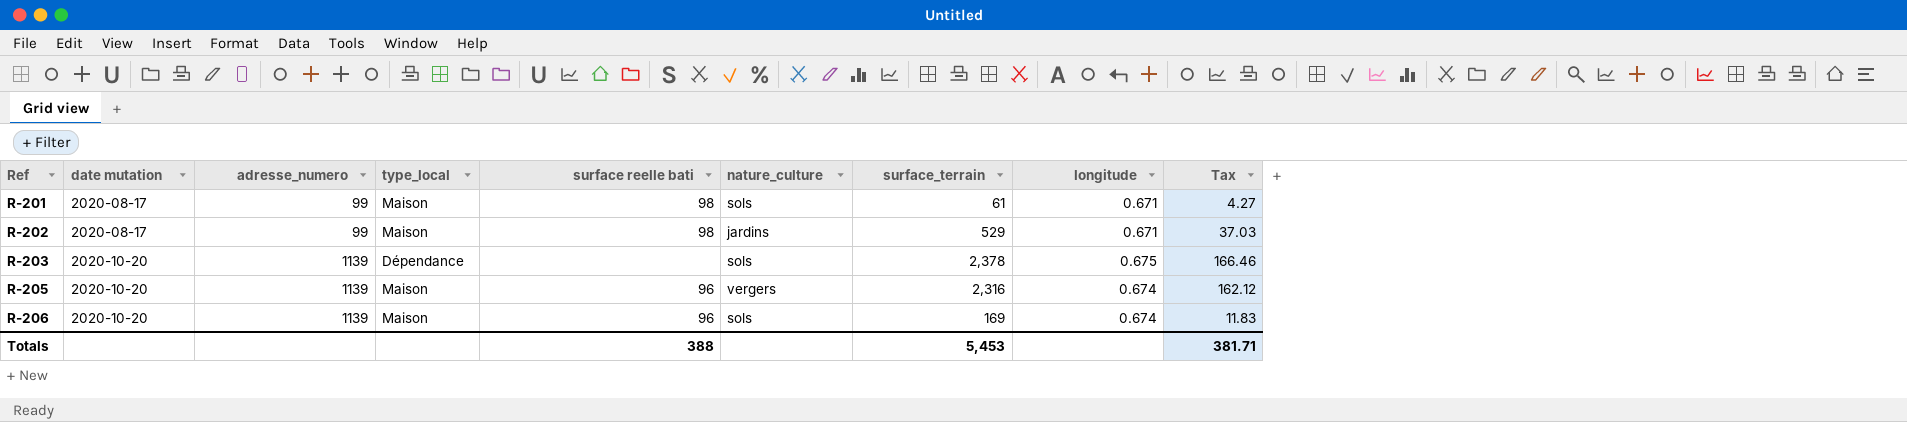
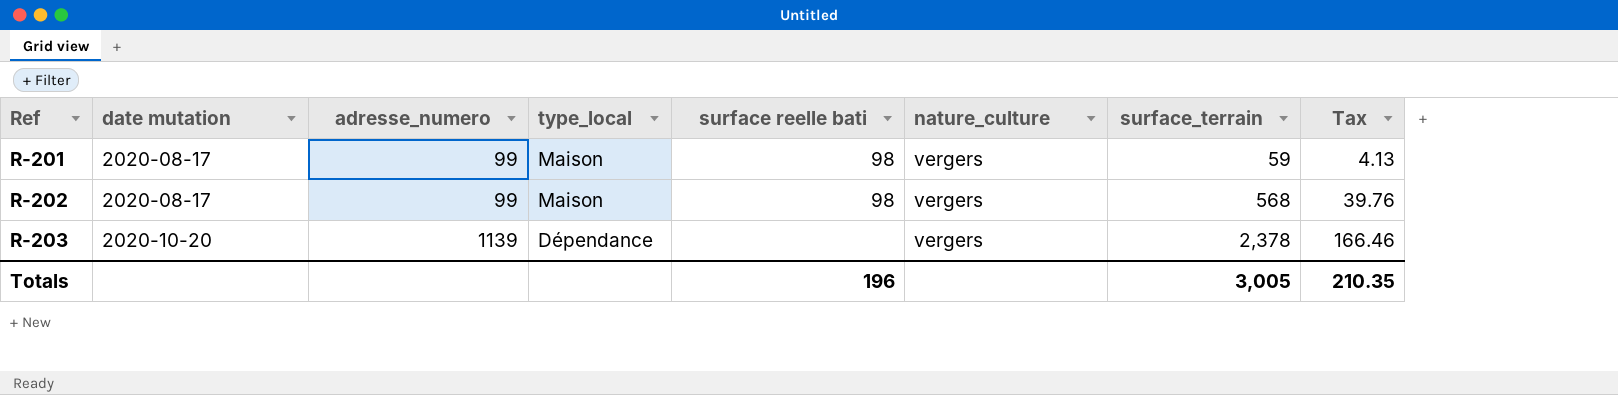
column longitude | position: 8 -> none
row R-205: 2020-10-20 | 1139 | Maison | 96 | vergers | 2,316 | 0.674 | 162.12 -> none
row R-206: 2020-10-20 | 1139 | Maison | 96 | sols | 169 | 0.674 | 11.83 -> none
R-201 | nature_culture: sols -> vergers
R-201 | surface_terrain: 61 -> 59
R-201 | Tax: 4.27 -> 4.13
R-202 | nature_culture: jardins -> vergers
R-202 | surface_terrain: 529 -> 568
R-202 | Tax: 37.03 -> 39.76
R-203 | nature_culture: sols -> vergers
Totals | surface reelle bati: 388 -> 196
Totals | surface_terrain: 5,453 -> 3,005
Totals | Tax: 381.71 -> 210.35

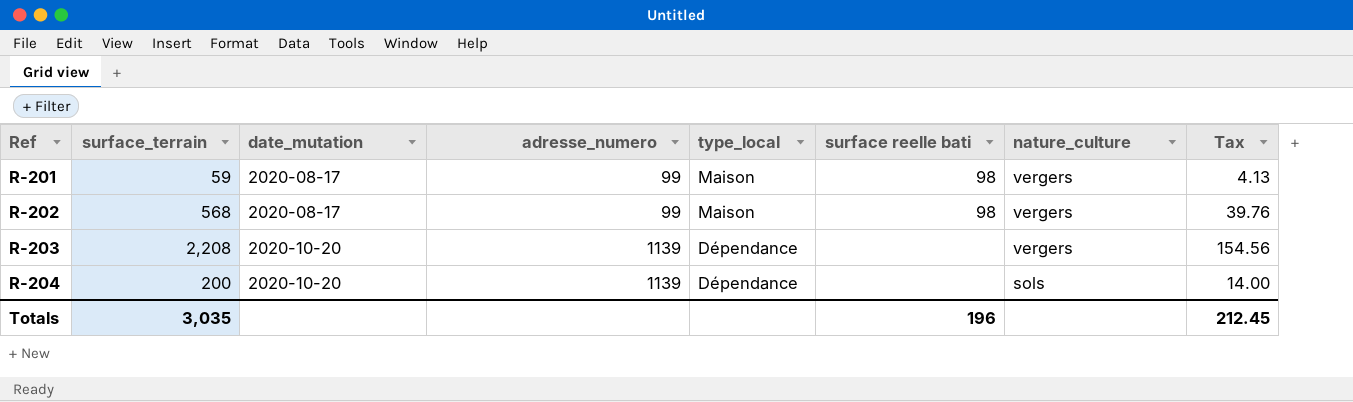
column surface_terrain | position: 7 -> 2
column name: date mutation -> date_mutation
R-203 | surface_terrain: 2,378 -> 2,208
R-203 | Tax: 166.46 -> 154.56
row R-204: none -> 200 | 2020-10-20 | 1139 | Dépendance | none | sols | 14.00
Totals | surface_terrain: 3,005 -> 3,035
Totals | Tax: 210.35 -> 212.45

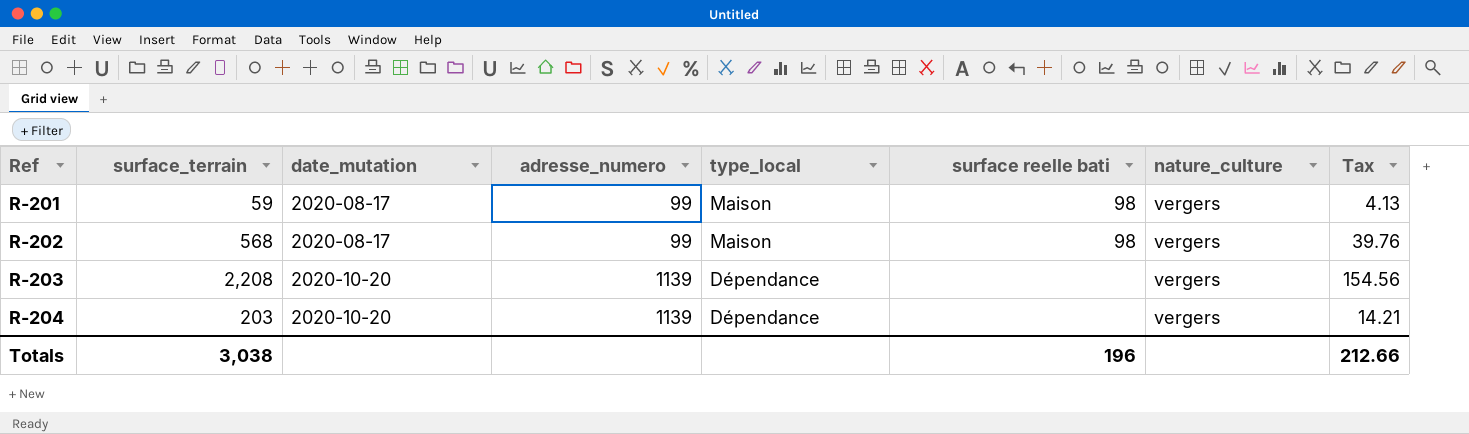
R-204 | surface_terrain: 200 -> 203
R-204 | nature_culture: sols -> vergers
R-204 | Tax: 14.00 -> 14.21
Totals | surface_terrain: 3,035 -> 3,038
Totals | Tax: 212.45 -> 212.66

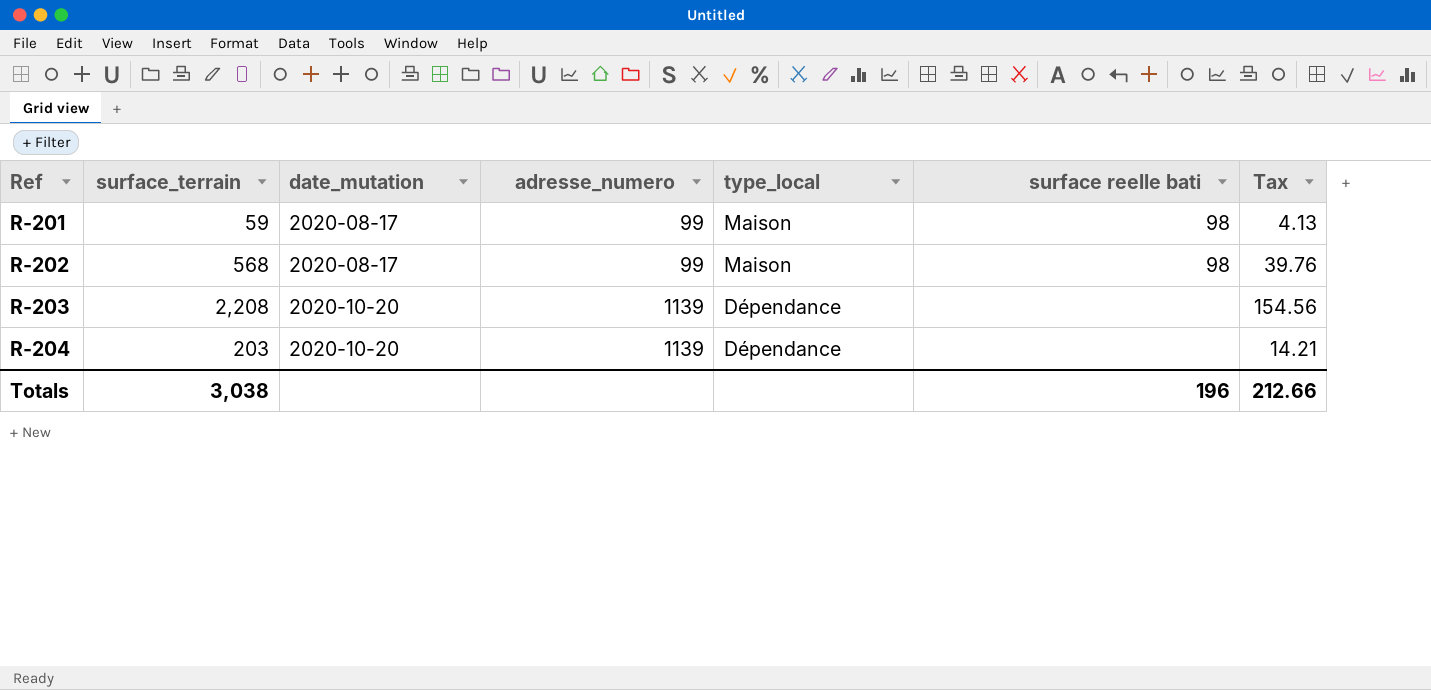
column nature_culture | position: 7 -> none

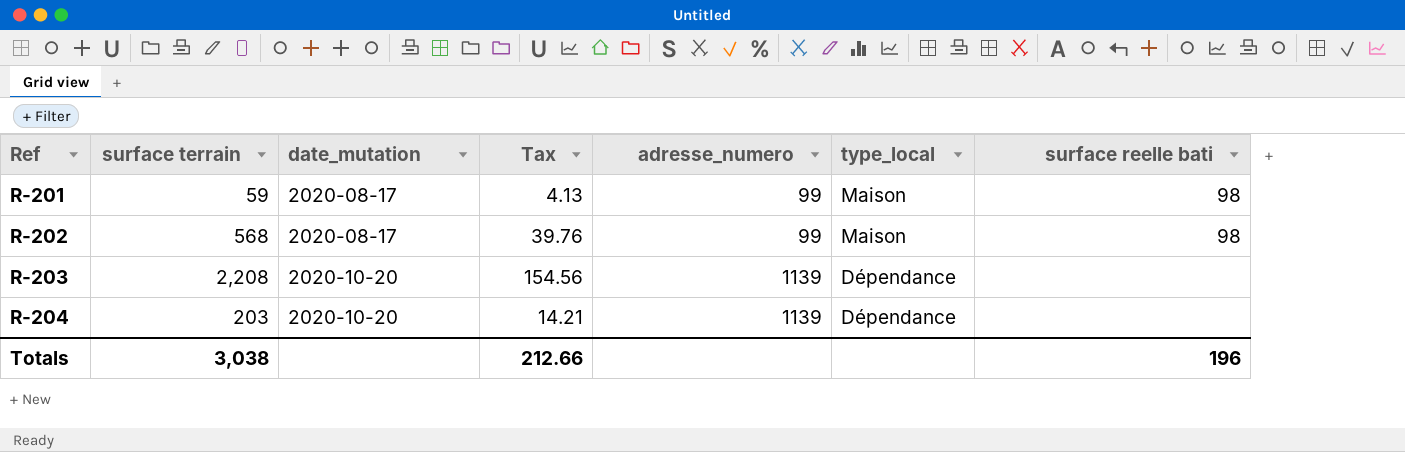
column name: surface_terrain -> surface terrain
column Tax | position: 7 -> 4

